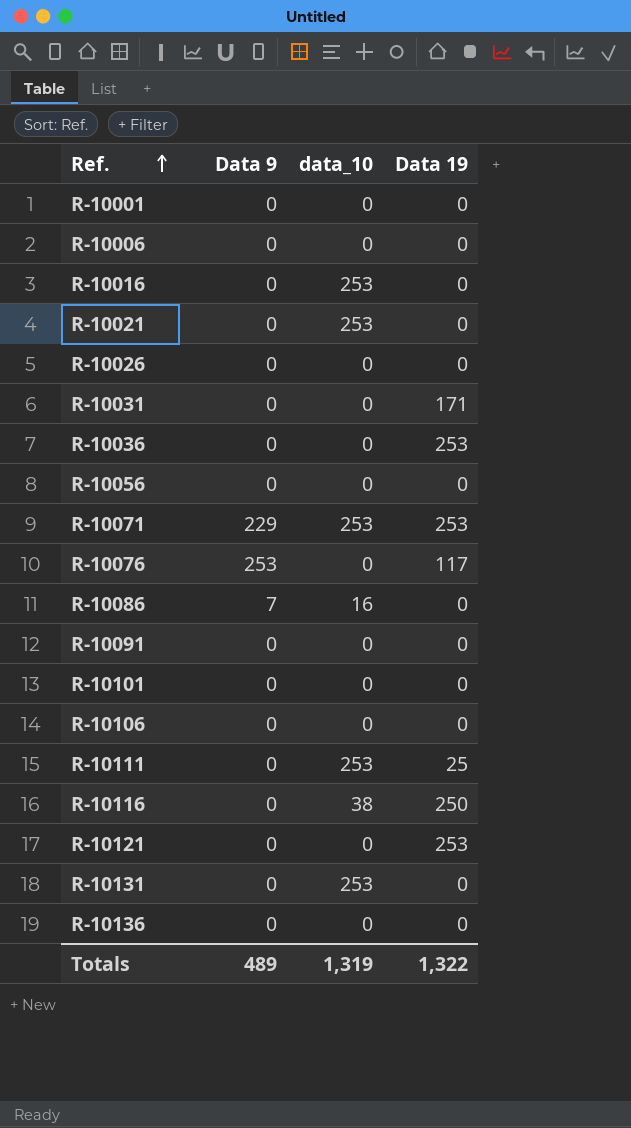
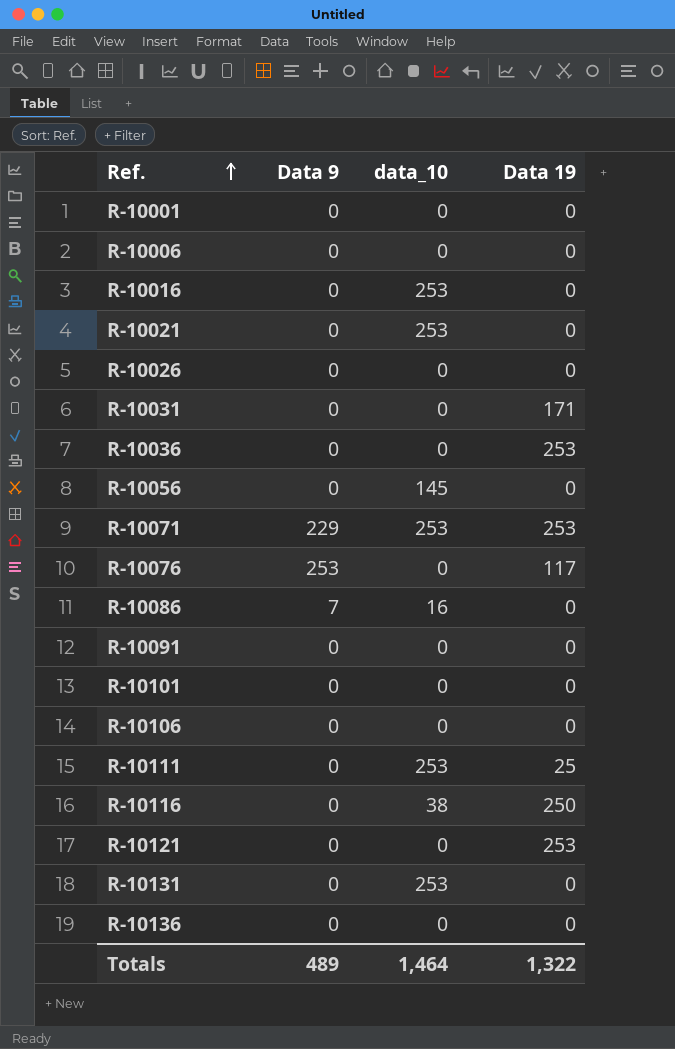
R-10056 | data_10: 0 -> 145
Totals | data_10: 1,319 -> 1,464

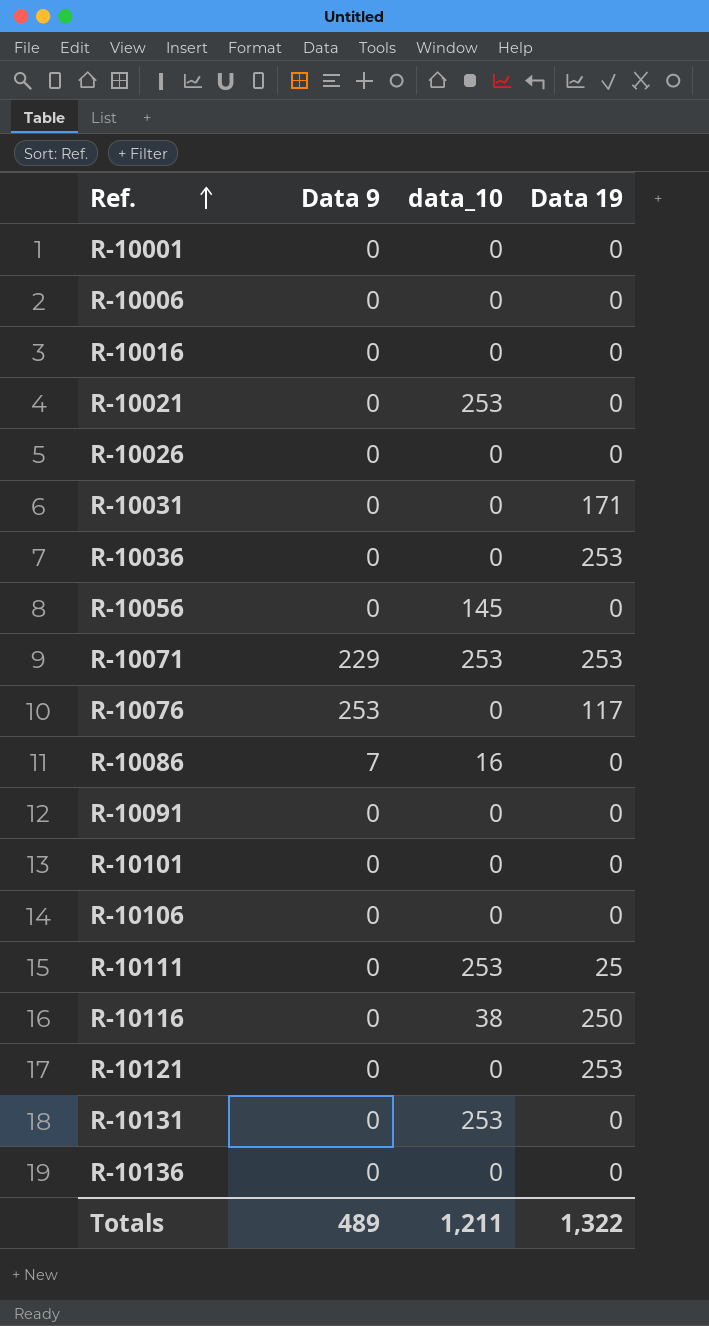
R-10016 | data_10: 253 -> 0
Totals | data_10: 1,464 -> 1,211

